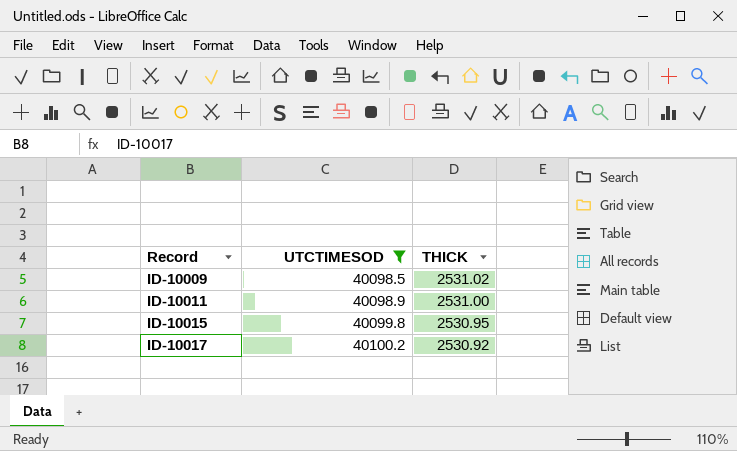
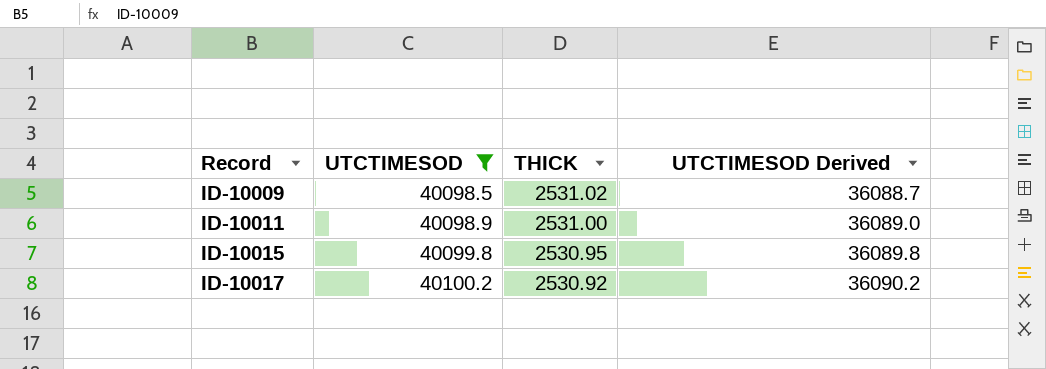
column UTCTIMESOD Derived | formula: none -> [UTCTIMESOD] * 0.9

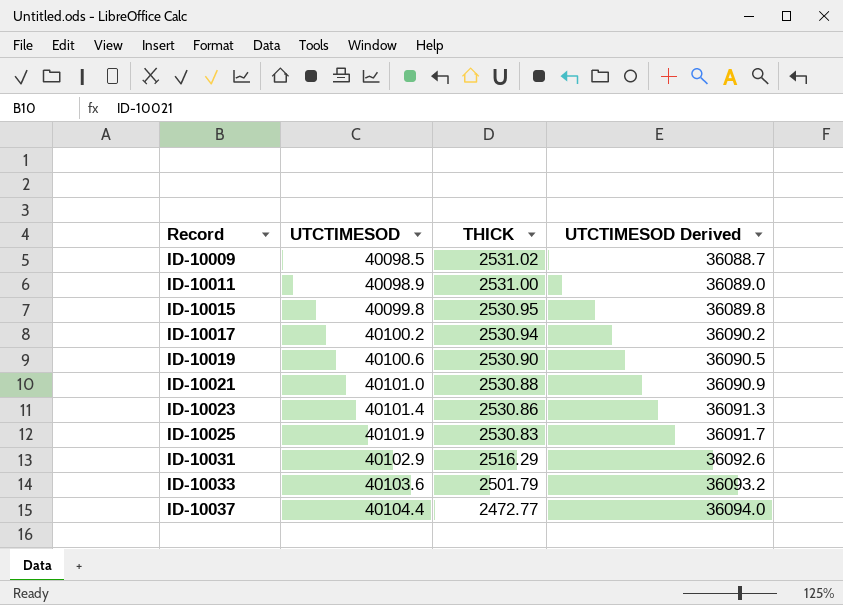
filter: UTCTIMESOD <= 40100.2 -> none
ID-10017 | THICK: 2530.92 -> 2530.94

